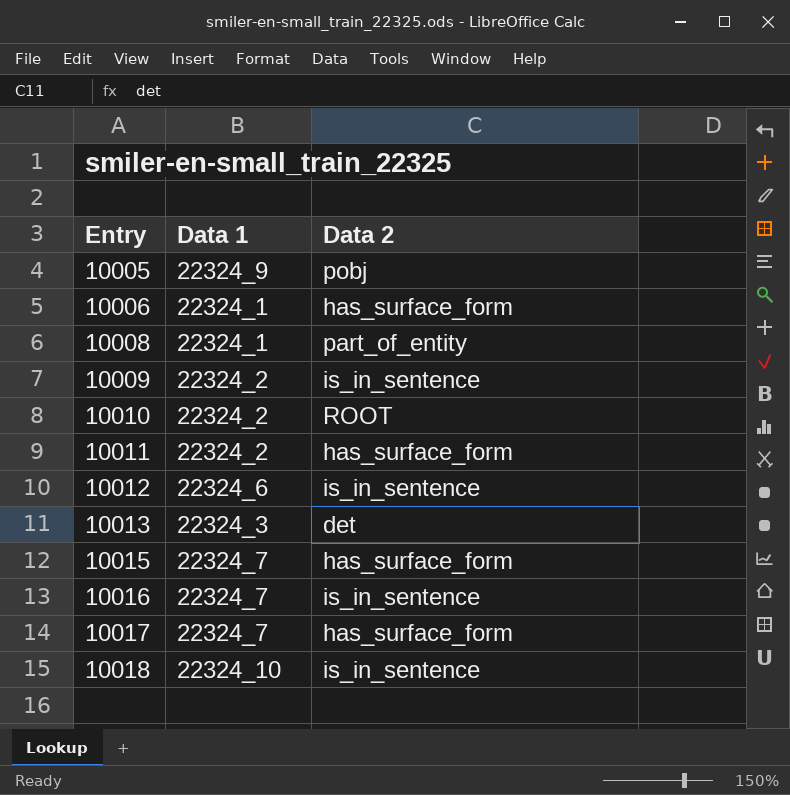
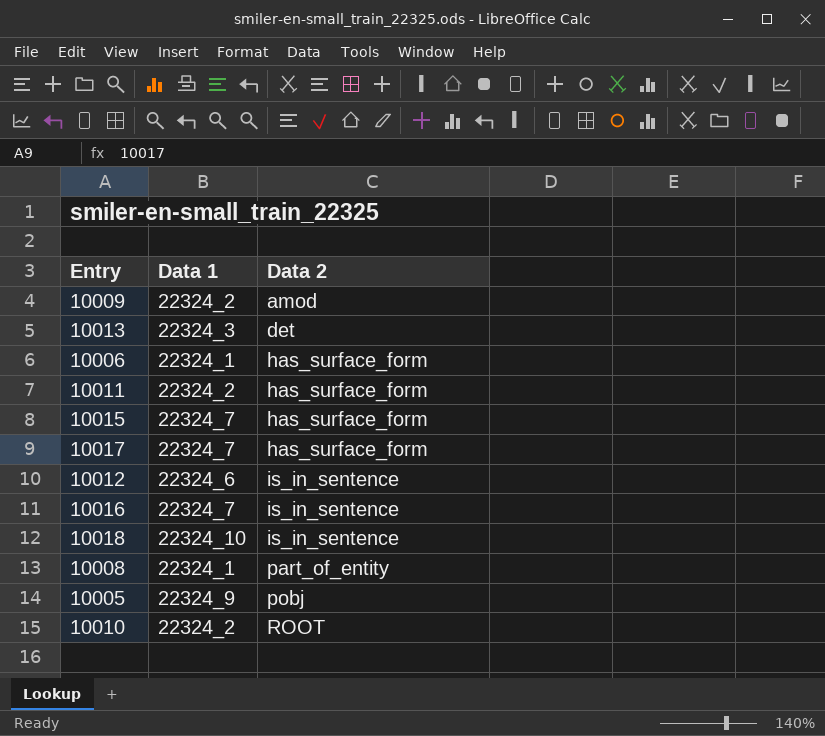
row order: Entry ascending -> Data 2 ascending
10009 | Data 2: is_in_sentence -> amod

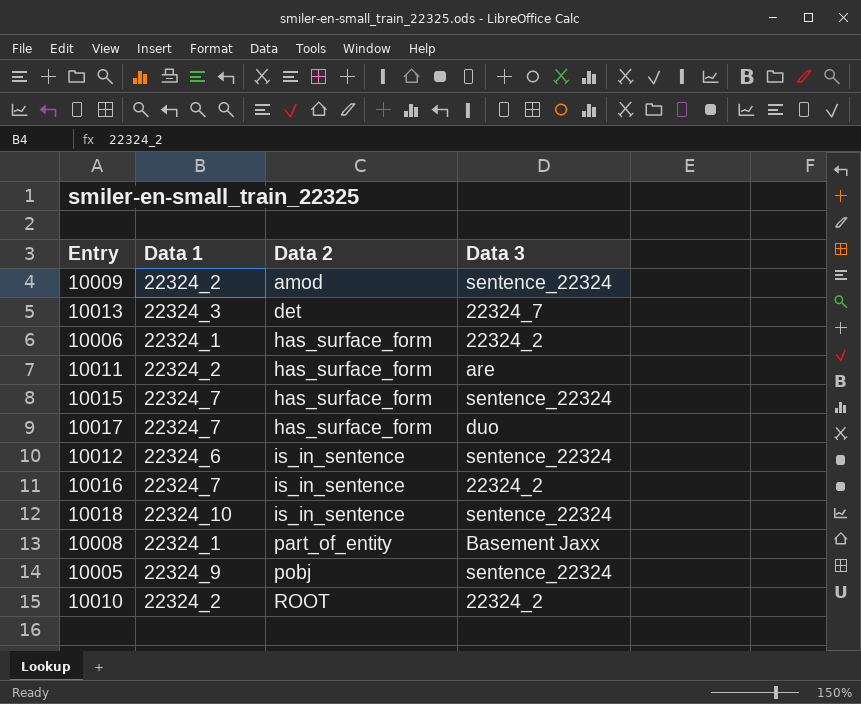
column Data 3 | position: none -> 4

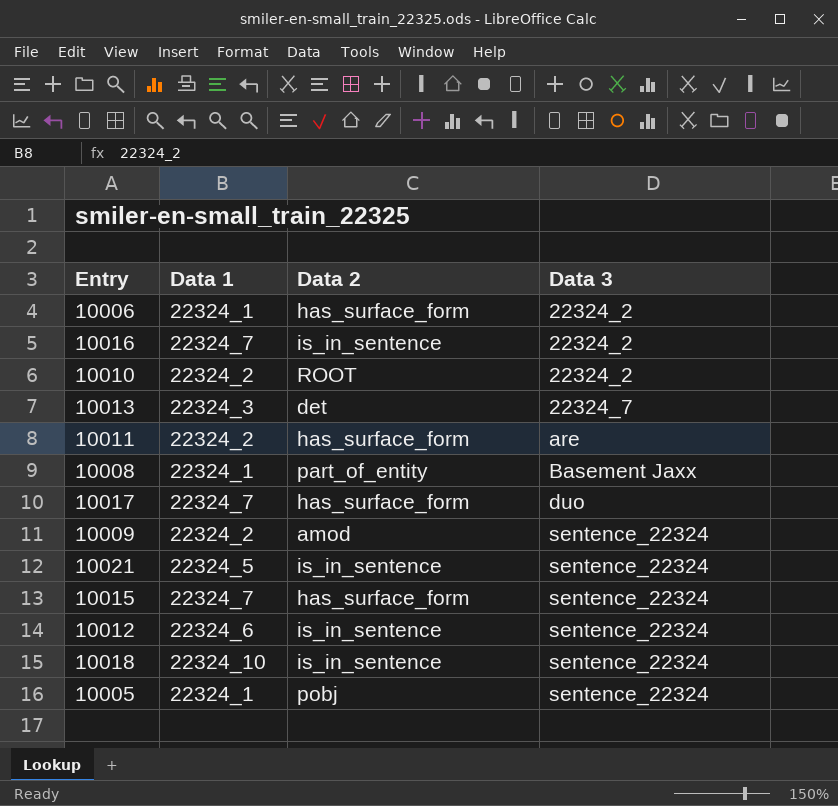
row order: Data 2 ascending -> Data 3 ascending
row 10021: none -> 22324_5 | is_in_sentence | sentence_22324
10005 | Data 1: 22324_9 -> 22324_1

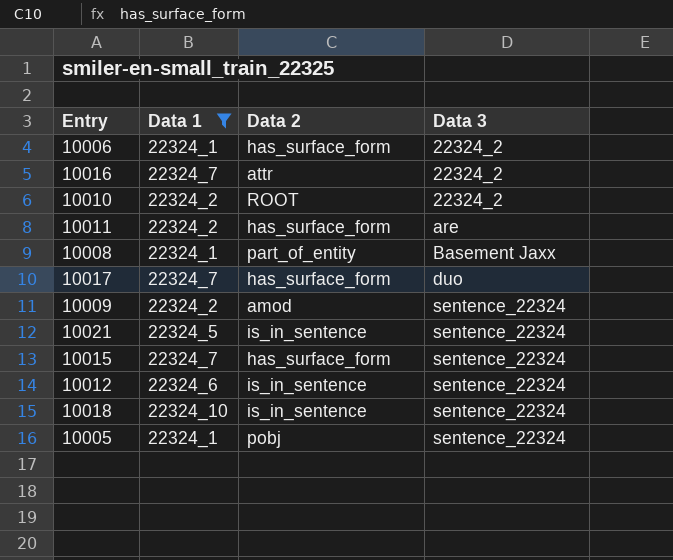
filter: none -> Data 1 != 22324_3
10016 | Data 2: is_in_sentence -> attr

